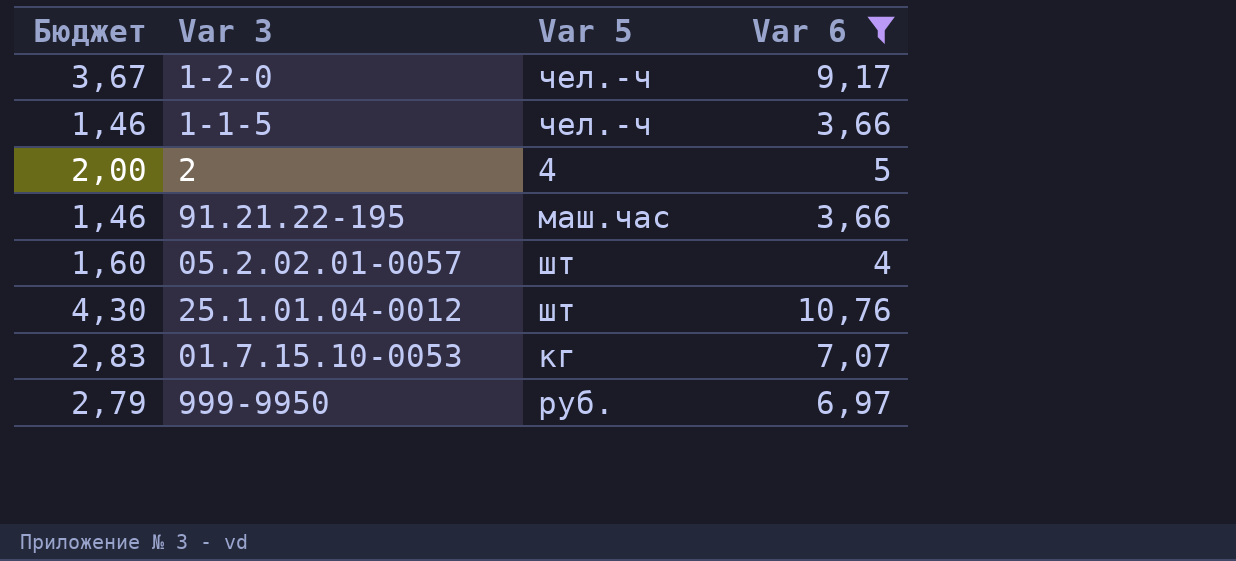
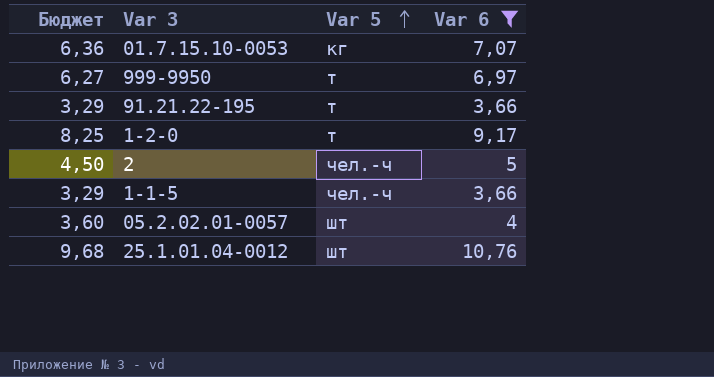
row order: none -> Var 5 ascending
column Бюджет | formula: [Var 6] * 0,4 -> [Var 6] * 0,9
999-9950 | Var 5: руб. -> т
91.21.22-195 | Var 5: маш.час -> т
1-2-0 | Var 5: чел.-ч -> т
2 | Var 5: 4 -> чел.-ч

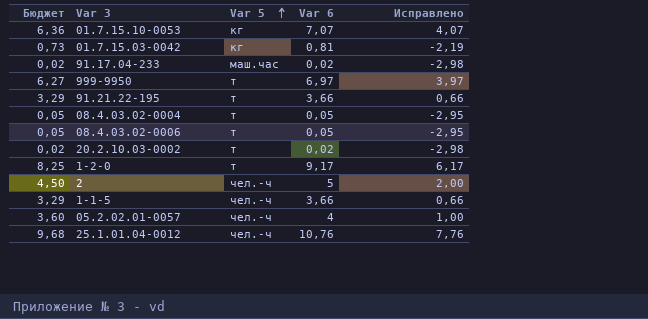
filter: Var 6 >= 3,66 -> none
column Исправлено | formula: none -> [Var 6] - 3
05.2.02.01-0057 | Var 5: шт -> чел.-ч
25.1.01.04-0012 | Var 5: шт -> чел.-ч

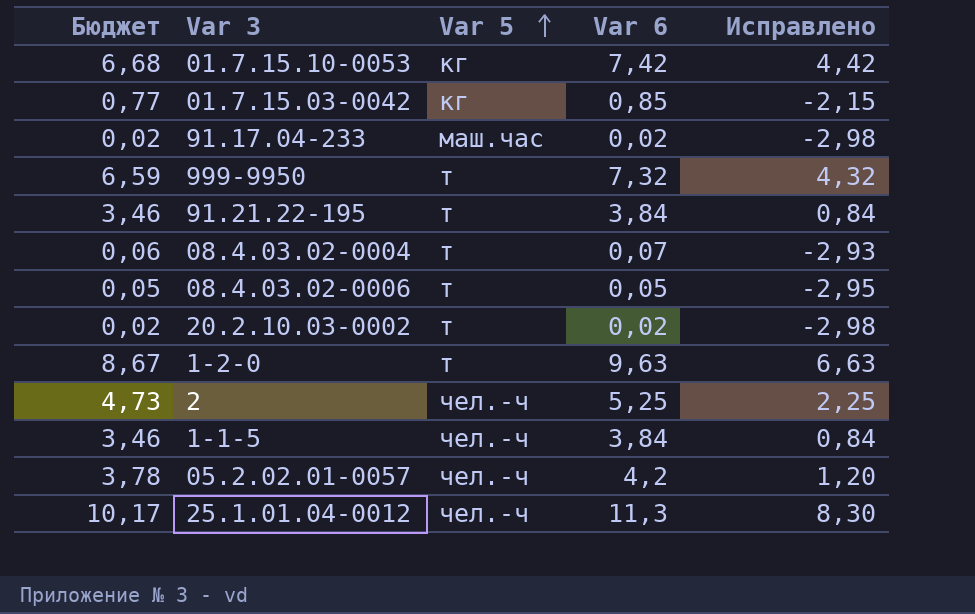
01.7.15.10-0053 | Бюджет: 6,36 -> 6,68
01.7.15.10-0053 | Var 6: 7,07 -> 7,42
01.7.15.10-0053 | Исправлено: 4,07 -> 4,42
01.7.15.03-0042 | Бюджет: 0,73 -> 0,77
01.7.15.03-0042 | Var 6: 0,81 -> 0,85
01.7.15.03-0042 | Исправлено: -2,19 -> -2,15
999-9950 | Бюджет: 6,27 -> 6,59
999-9950 | Var 6: 6,97 -> 7,32
999-9950 | Исправлено: 3,97 -> 4,32
91.21.22-195 | Бюджет: 3,29 -> 3,46
91.21.22-195 | Var 6: 3,66 -> 3,84
91.21.22-195 | Исправлено: 0,66 -> 0,84
08.4.03.02-0004 | Бюджет: 0,05 -> 0,06
08.4.03.02-0004 | Var 6: 0,05 -> 0,07
08.4.03.02-0004 | Исправлено: -2,95 -> -2,93
1-2-0 | Бюджет: 8,25 -> 8,67
1-2-0 | Var 6: 9,17 -> 9,63
1-2-0 | Исправлено: 6,17 -> 6,63
2 | Бюджет: 4,50 -> 4,73
2 | Var 6: 5 -> 5,25
2 | Исправлено: 2,00 -> 2,25
1-1-5 | Бюджет: 3,29 -> 3,46
1-1-5 | Var 6: 3,66 -> 3,84
1-1-5 | Исправлено: 0,66 -> 0,84
05.2.02.01-0057 | Бюджет: 3,60 -> 3,78
05.2.02.01-0057 | Var 6: 4 -> 4,2
05.2.02.01-0057 | Исправлено: 1,00 -> 1,20
25.1.01.04-0012 | Бюджет: 9,68 -> 10,17
25.1.01.04-0012 | Var 6: 10,76 -> 11,3
25.1.01.04-0012 | Исправлено: 7,76 -> 8,30

